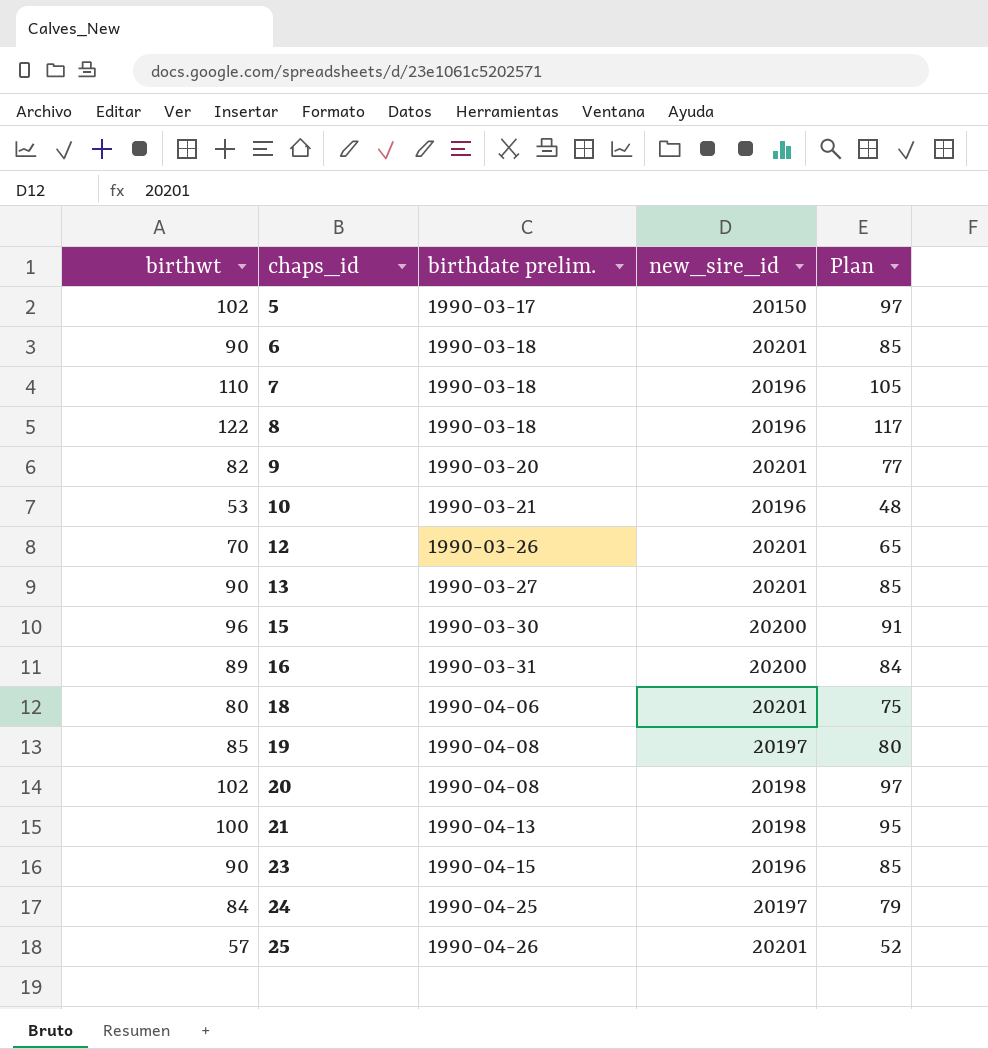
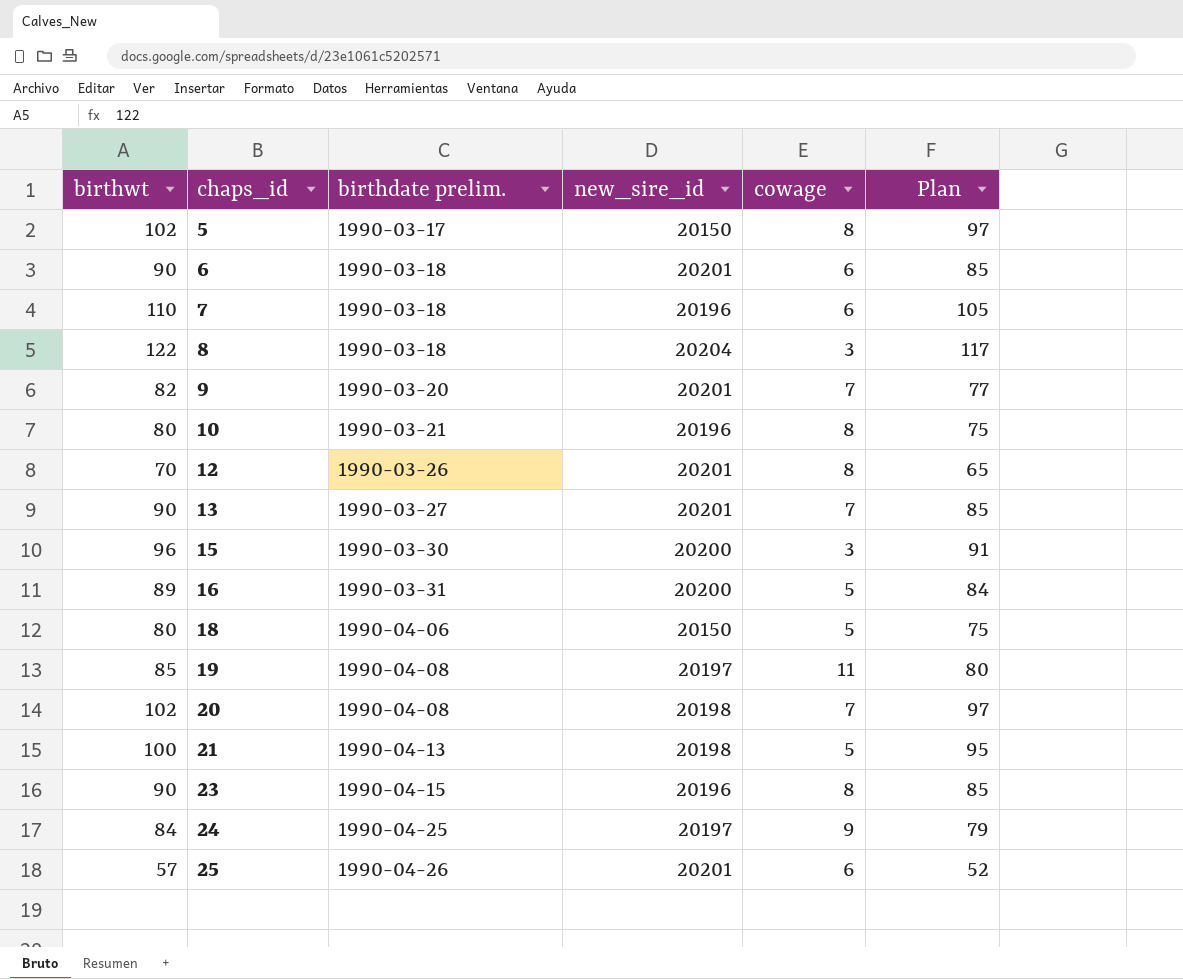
column cowage | position: none -> 5
8 | new_sire_id: 20196 -> 20204
10 | birthwt: 53 -> 80
10 | Plan: 48 -> 75
18 | new_sire_id: 20201 -> 20150

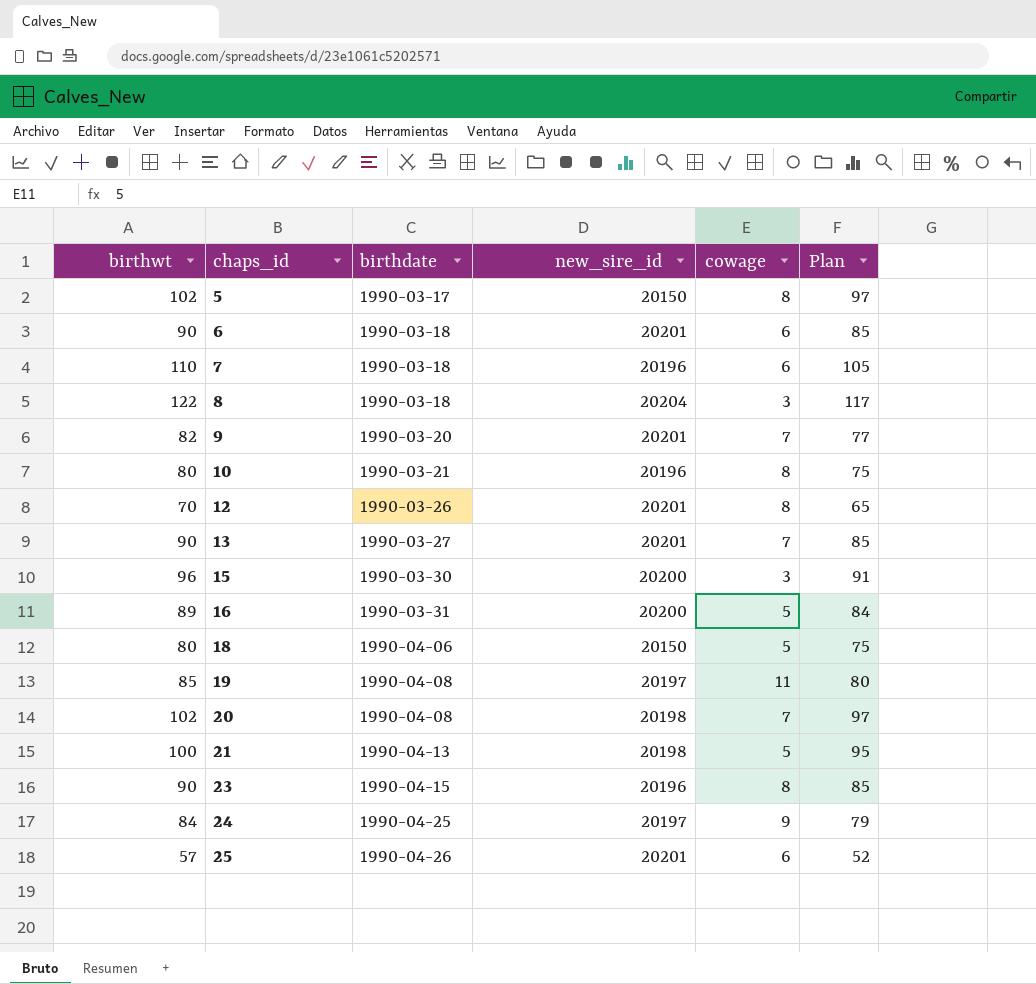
column name: birthdate prelim. -> birthdate

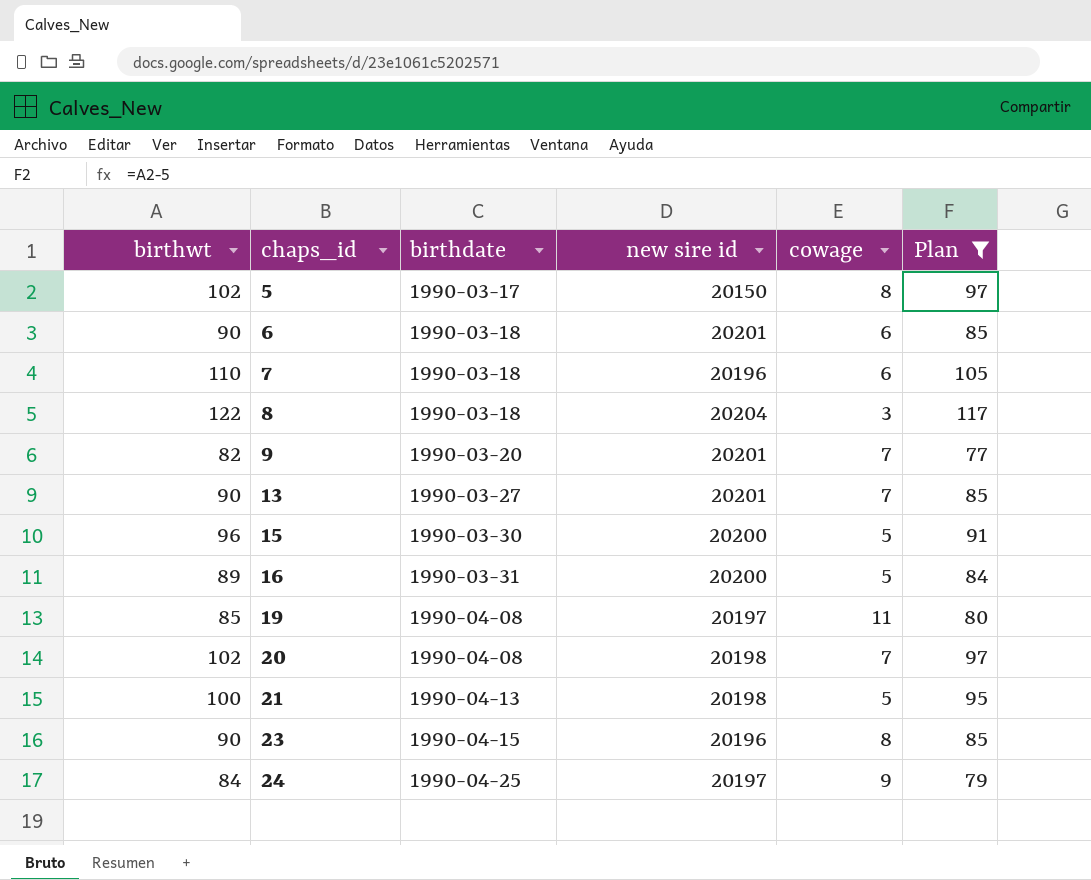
filter: none -> Plan >= 77
column name: new_sire_id -> new sire id
15 | cowage: 3 -> 5

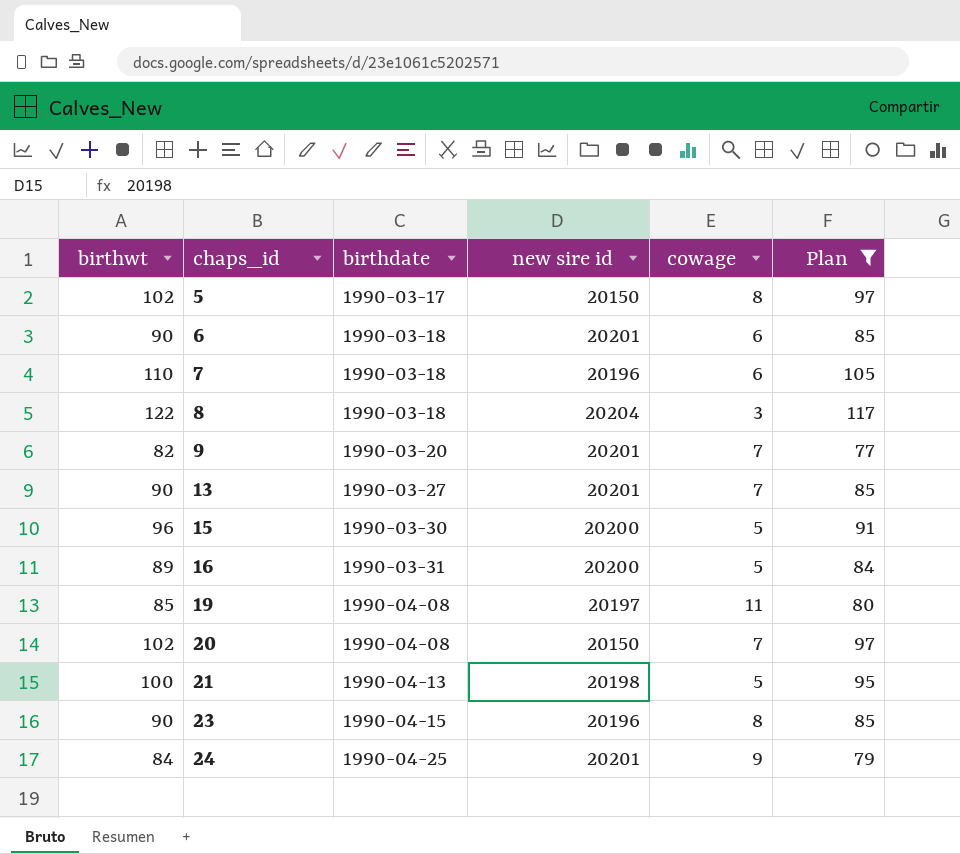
20 | new sire id: 20198 -> 20150
24 | new sire id: 20197 -> 20201

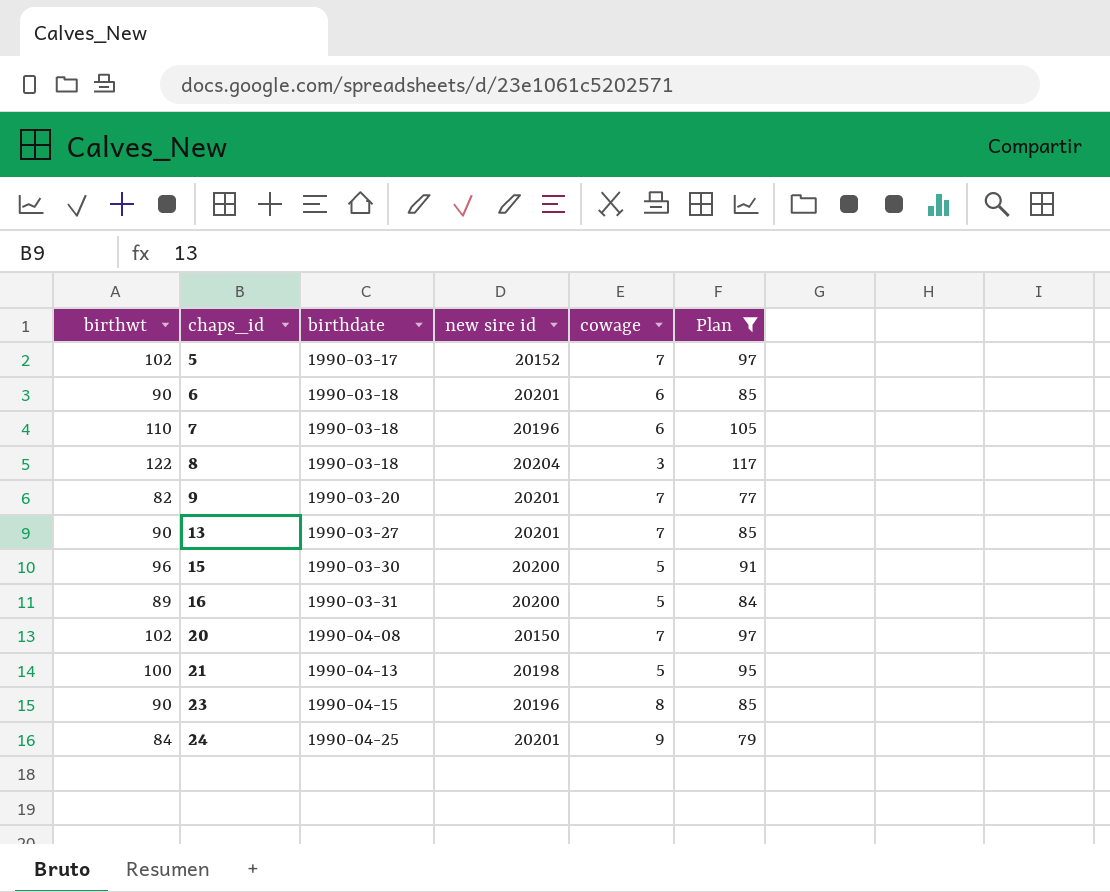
row 19: 85 | 1990-04-08 | 20197 | 11 | 80 -> none
5 | new sire id: 20150 -> 20152
5 | cowage: 8 -> 7

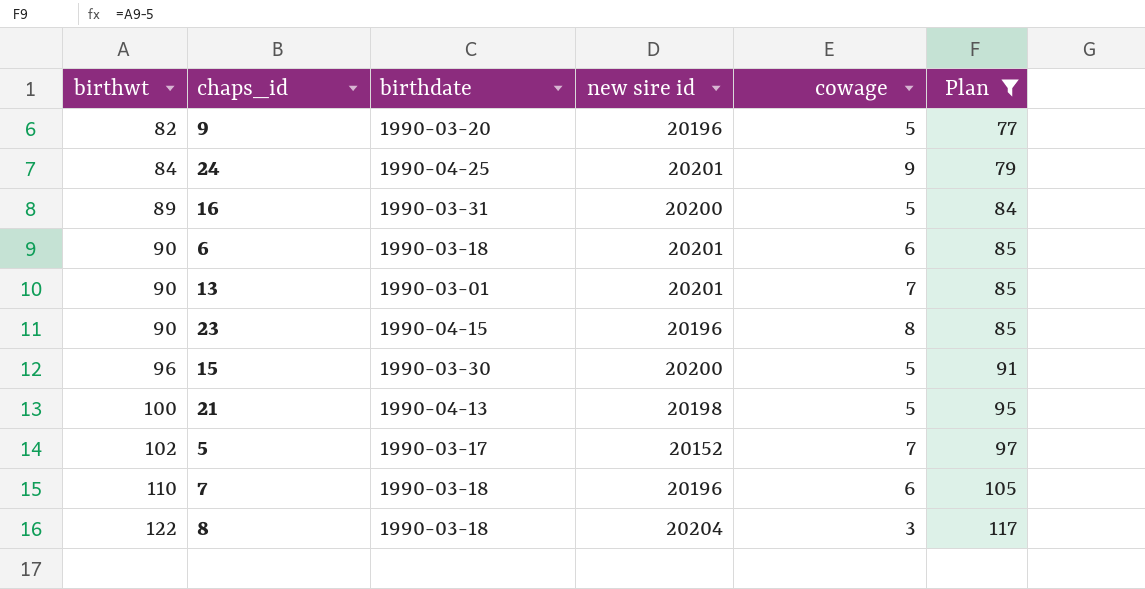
row order: chaps_id ascending -> birthwt ascending
row 20: 102 | 1990-04-08 | 20150 | 7 | 97 -> none
9 | new sire id: 20201 -> 20196
9 | cowage: 7 -> 5
13 | birthdate: 1990-03-27 -> 1990-03-01

